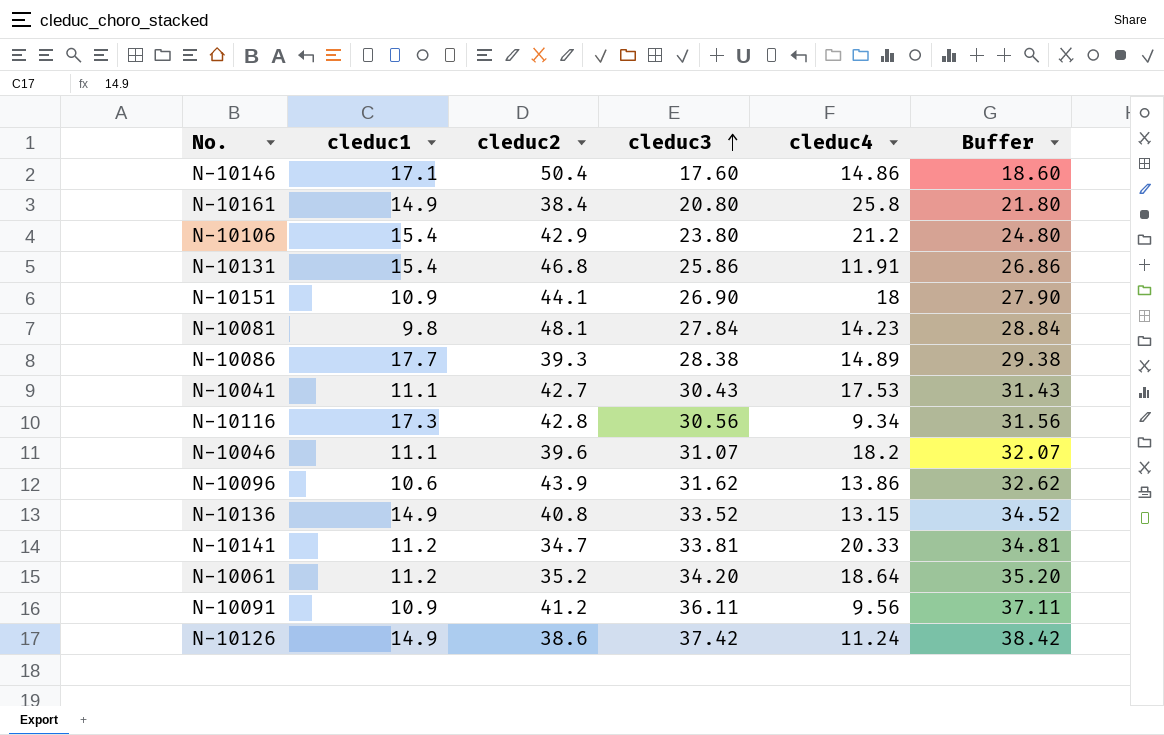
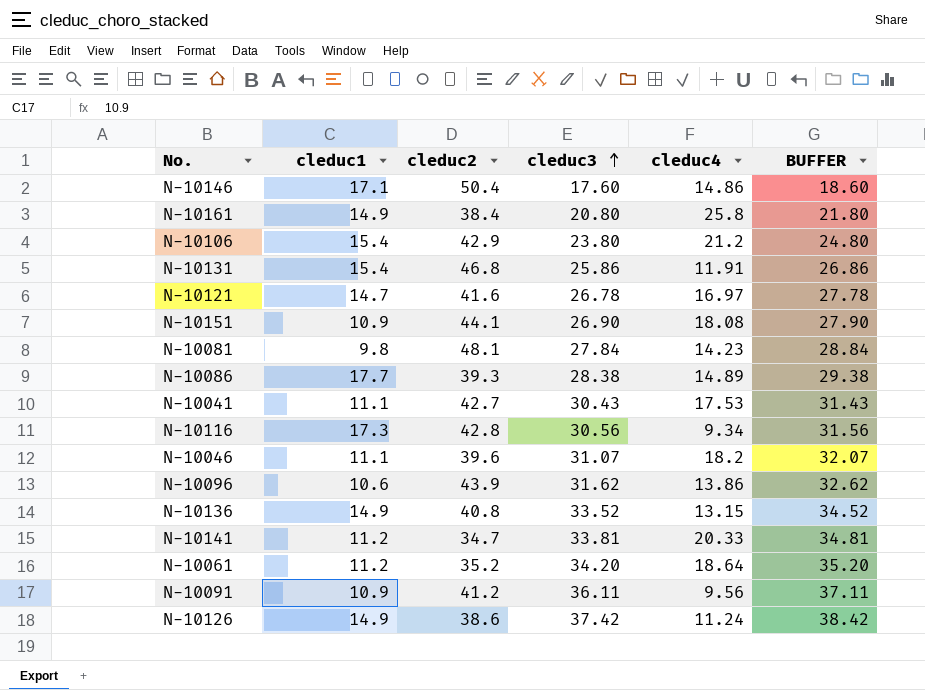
column name: Buffer -> BUFFER
row N-10121: none -> 14.7 | 41.6 | 26.78 | 16.97 | 27.78
N-10151 | cleduc4: 18 -> 18.08

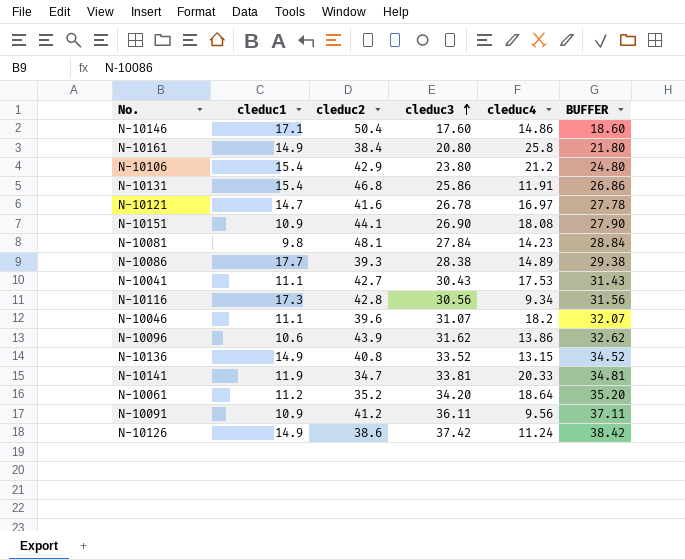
N-10141 | cleduc1: 11.2 -> 11.9

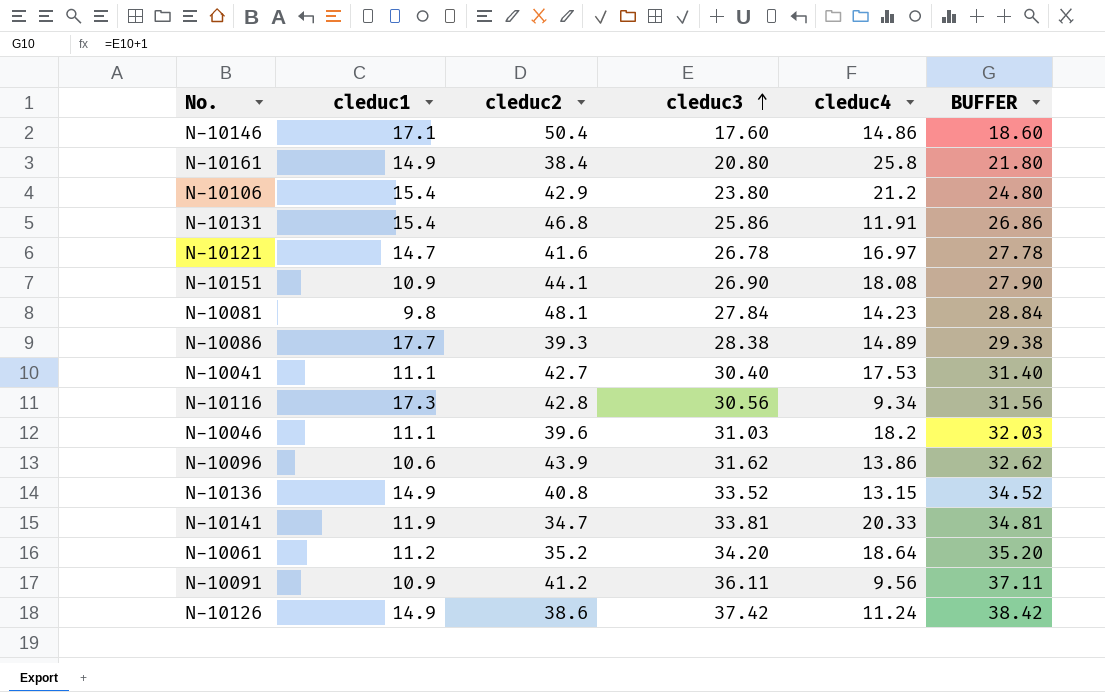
N-10041 | cleduc3: 30.43 -> 30.40
N-10041 | BUFFER: 31.43 -> 31.40
N-10046 | cleduc3: 31.07 -> 31.03
N-10046 | BUFFER: 32.07 -> 32.03

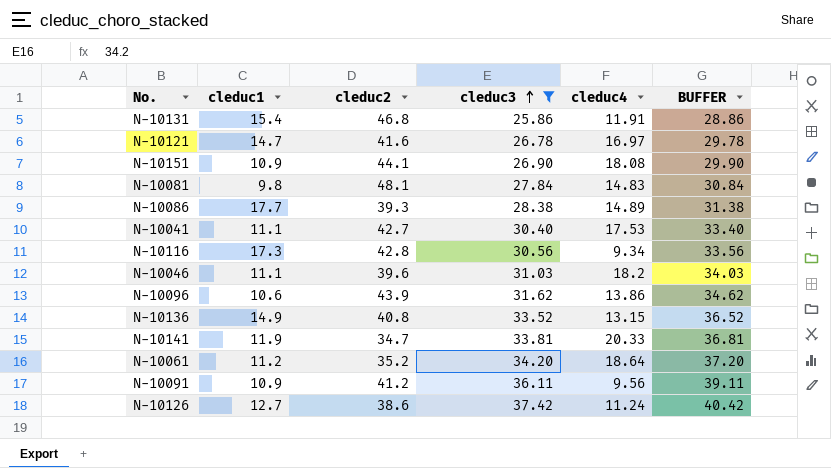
filter: none -> cleduc3 >= 25.86
column BUFFER | formula: [cleduc3] + 1 -> [cleduc3] + 3
N-10081 | cleduc4: 14.23 -> 14.83
N-10126 | cleduc1: 14.9 -> 12.7

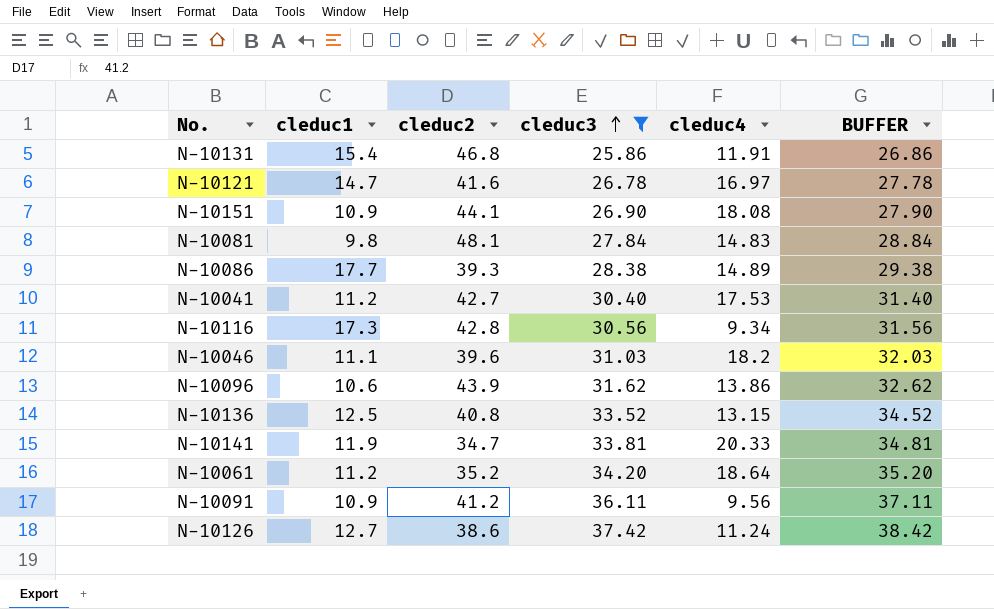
column BUFFER | formula: [cleduc3] + 3 -> [cleduc3] + 1
N-10041 | cleduc1: 11.1 -> 11.2
N-10136 | cleduc1: 14.9 -> 12.5

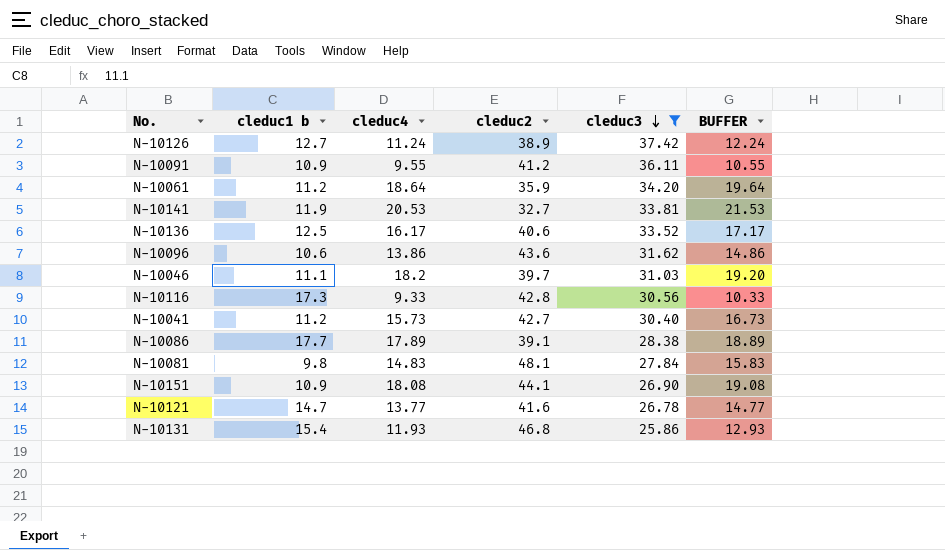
row order: cleduc3 ascending -> cleduc3 descending
column name: cleduc1 -> cleduc1 b
column cleduc4 | position: 5 -> 3
column BUFFER | formula: [cleduc3] + 1 -> [cleduc4] + 1
N-10126 | cleduc2: 38.6 -> 38.9
N-10091 | cleduc4: 9.56 -> 9.55
N-10061 | cleduc2: 35.2 -> 35.9
N-10141 | cleduc4: 20.33 -> 20.53
N-10141 | cleduc2: 34.7 -> 32.7
N-10136 | cleduc4: 13.15 -> 16.17
N-10136 | cleduc2: 40.8 -> 40.6
N-10096 | cleduc2: 43.9 -> 43.6
N-10046 | cleduc2: 39.6 -> 39.7
N-10116 | cleduc4: 9.34 -> 9.33
N-10041 | cleduc4: 17.53 -> 15.73
N-10086 | cleduc4: 14.89 -> 17.89
N-10086 | cleduc2: 39.3 -> 39.1
N-10121 | cleduc4: 16.97 -> 13.77
N-10131 | cleduc4: 11.91 -> 11.93

